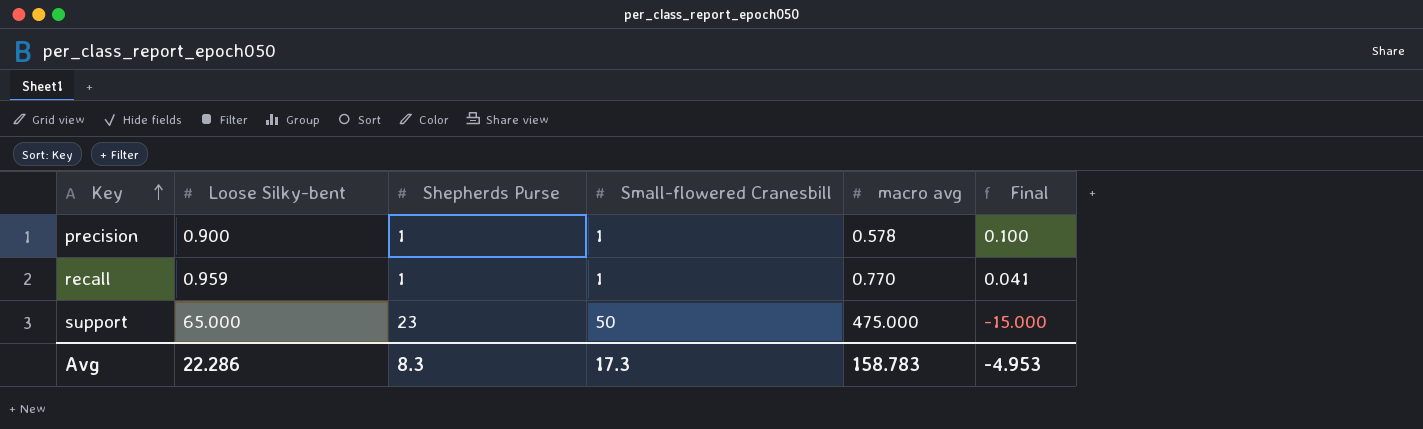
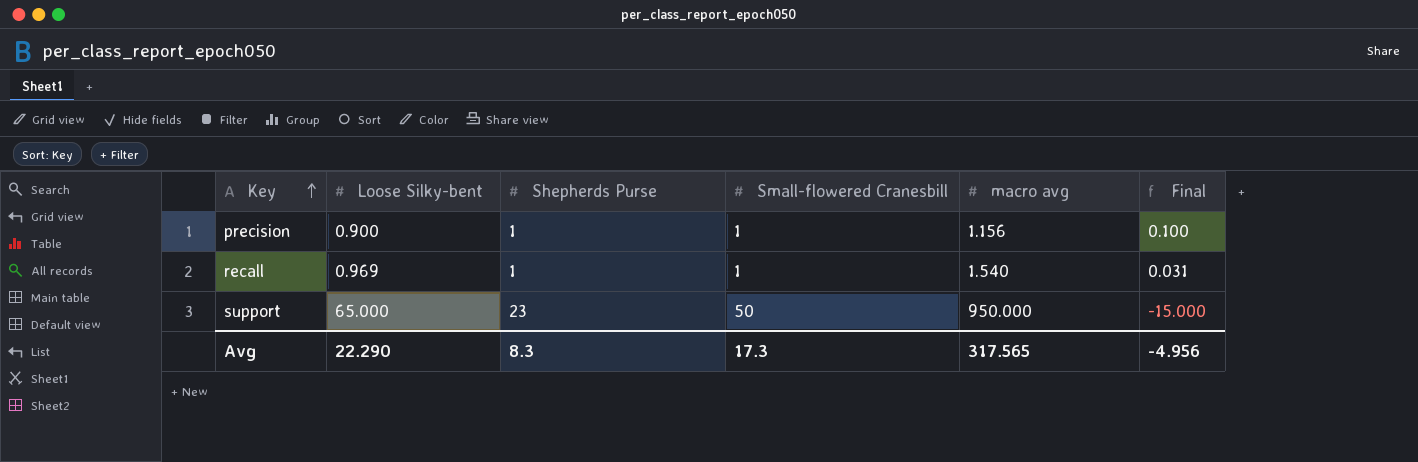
precision | macro avg: 0.578 -> 1.156
recall | Loose Silky-bent: 0.959 -> 0.969
recall | macro avg: 0.770 -> 1.540
recall | Final: 0.041 -> 0.031
support | macro avg: 475.000 -> 950.000
Avg | Loose Silky-bent: 22.286 -> 22.290
Avg | macro avg: 158.783 -> 317.565
Avg | Final: -4.953 -> -4.956

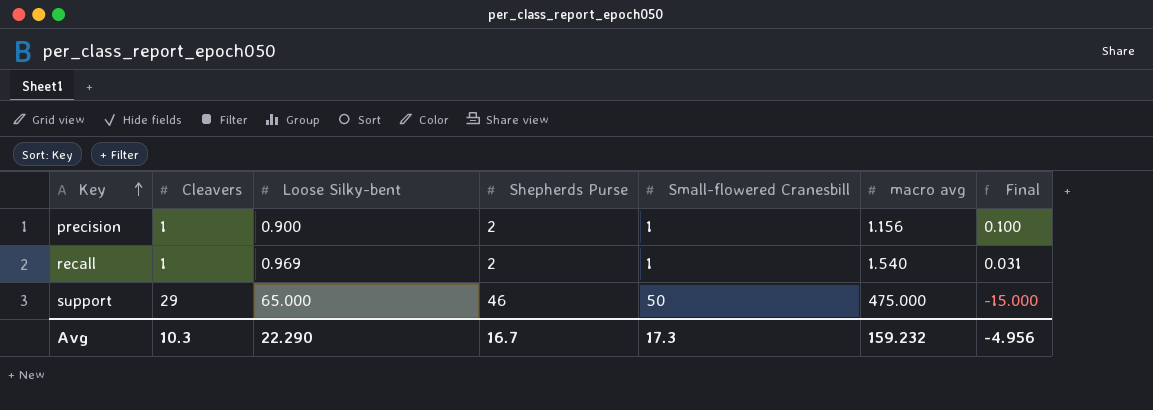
column Cleavers | position: none -> 2
precision | Shepherds Purse: 1 -> 2
recall | Shepherds Purse: 1 -> 2
support | Shepherds Purse: 23 -> 46
support | macro avg: 950.000 -> 475.000
Avg | Shepherds Purse: 8.3 -> 16.7
Avg | macro avg: 317.565 -> 159.232

